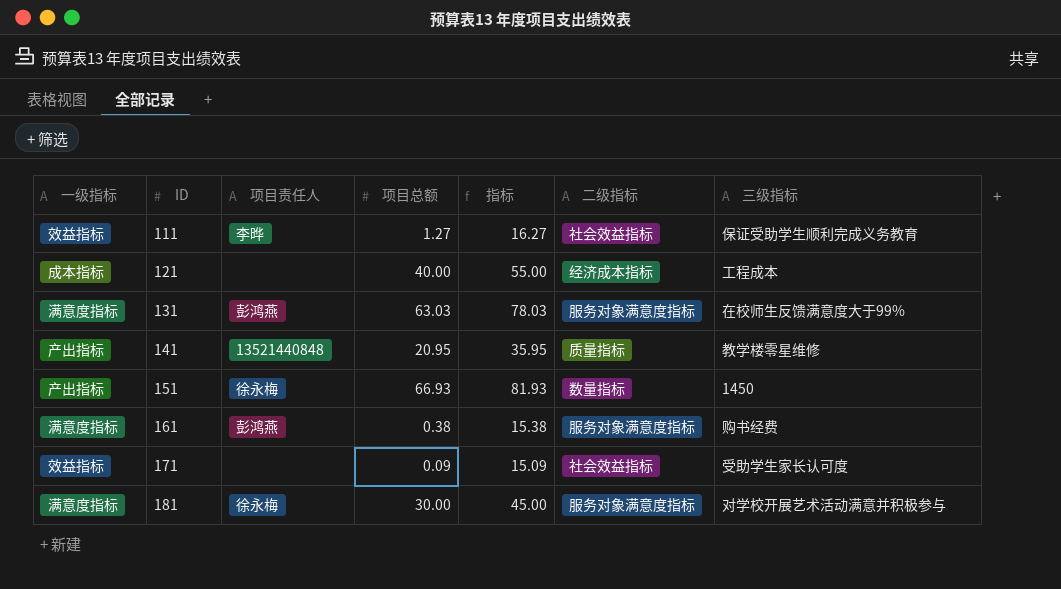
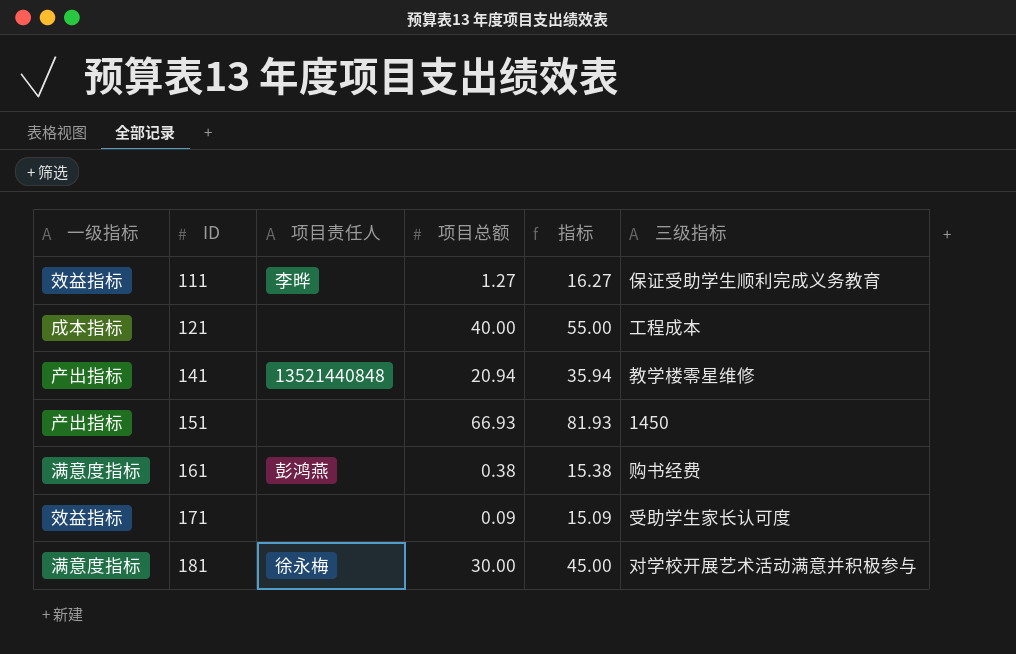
column 二级指标 | position: 6 -> none
row 131: 满意度指标 | 彭鸿燕 | 63.03 | 78.03 | 服务对象满意度指标 | 在校师生反馈满意度大于99% -> none
141 | 项目总额: 20.95 -> 20.94
141 | 指标: 35.95 -> 35.94
151 | 项目责任人: 徐永梅 -> none

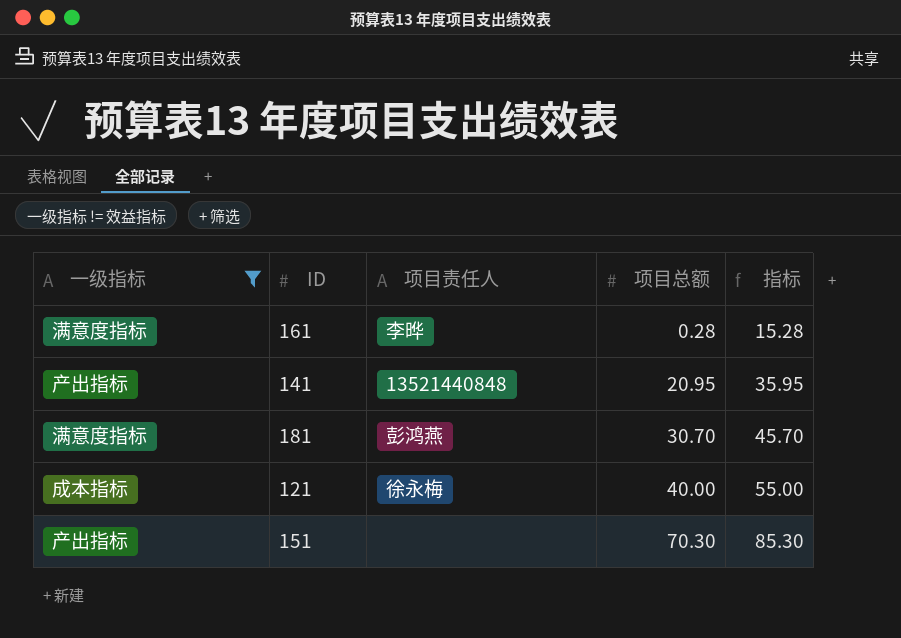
filter: none -> 一级指标 != 效益指标
row order: ID ascending -> 项目总额 ascending
column 三级指标 | position: 6 -> none
161 | 项目责任人: 彭鸿燕 -> 李晔
161 | 项目总额: 0.38 -> 0.28
161 | 指标: 15.38 -> 15.28
141 | 项目总额: 20.94 -> 20.95
141 | 指标: 35.94 -> 35.95
181 | 项目责任人: 徐永梅 -> 彭鸿燕
181 | 项目总额: 30.00 -> 30.70
181 | 指标: 45.00 -> 45.70
121 | 项目责任人: none -> 徐永梅
151 | 项目总额: 66.93 -> 70.30
151 | 指标: 81.93 -> 85.30

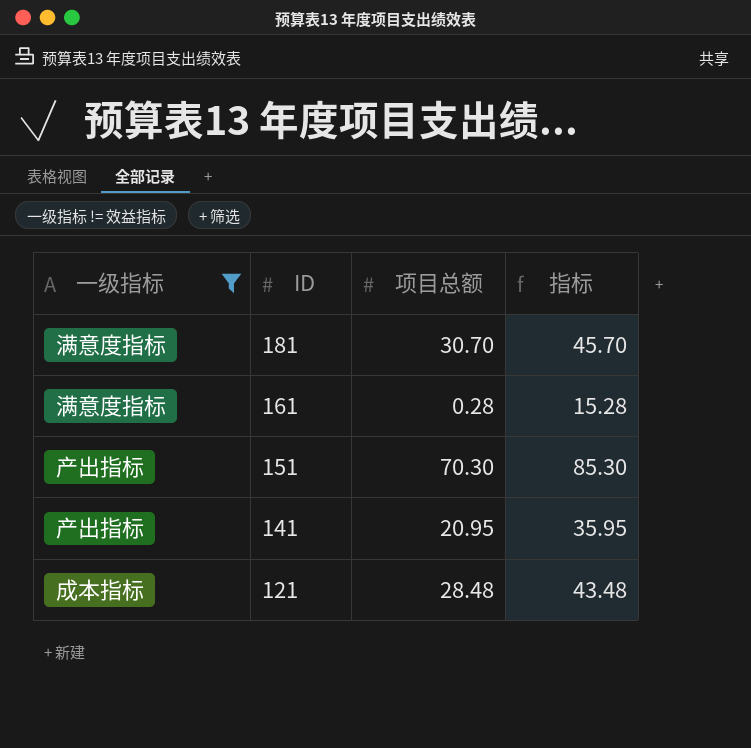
row order: 项目总额 ascending -> ID descending
column 项目责任人 | position: 3 -> none
121 | 项目总额: 40.00 -> 28.48
121 | 指标: 55.00 -> 43.48

